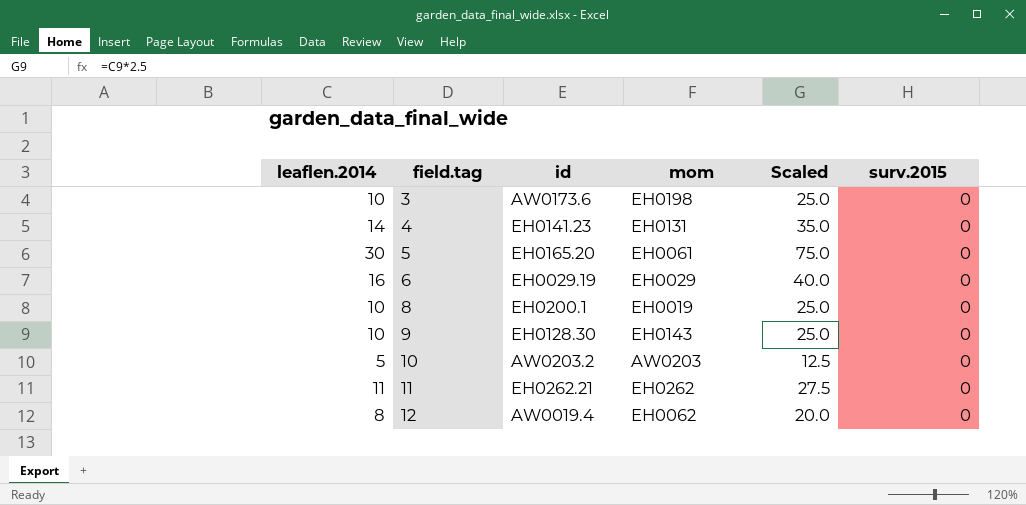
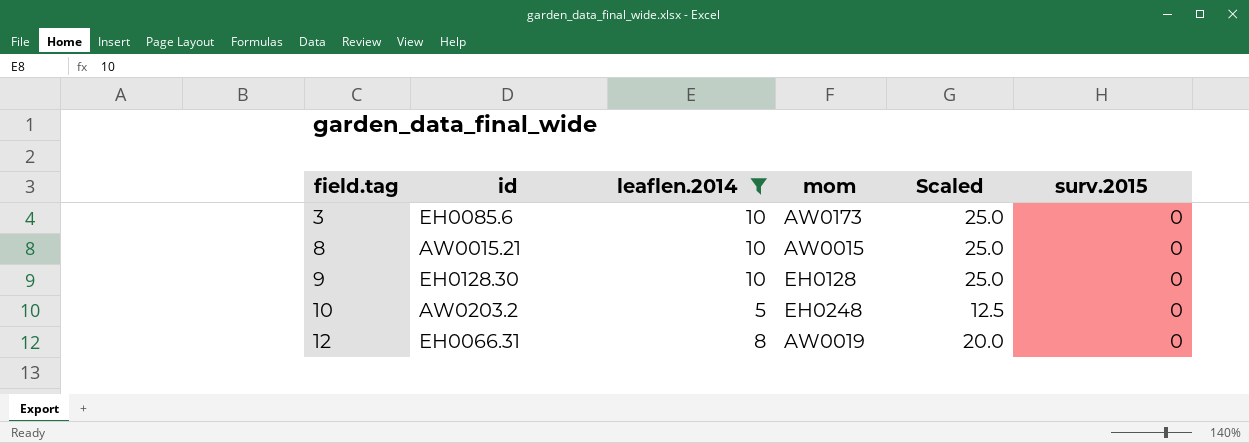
filter: none -> leaflen.2014 <= 10
column leaflen.2014 | position: 1 -> 3
3 | id: AW0173.6 -> EH0085.6
3 | mom: EH0198 -> AW0173
8 | id: EH0200.1 -> AW0015.21
8 | mom: EH0019 -> AW0015
9 | mom: EH0143 -> EH0128
10 | mom: AW0203 -> EH0248
12 | id: AW0019.4 -> EH0066.31
12 | mom: EH0062 -> AW0019

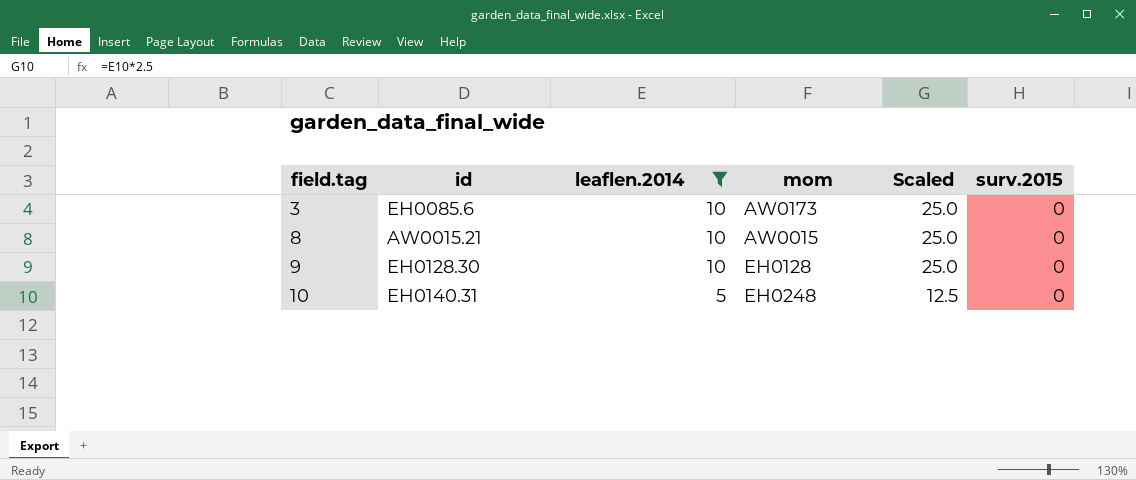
row 12: EH0066.31 | 8 | AW0019 | 20.0 | 0 -> none
10 | id: AW0203.2 -> EH0140.31

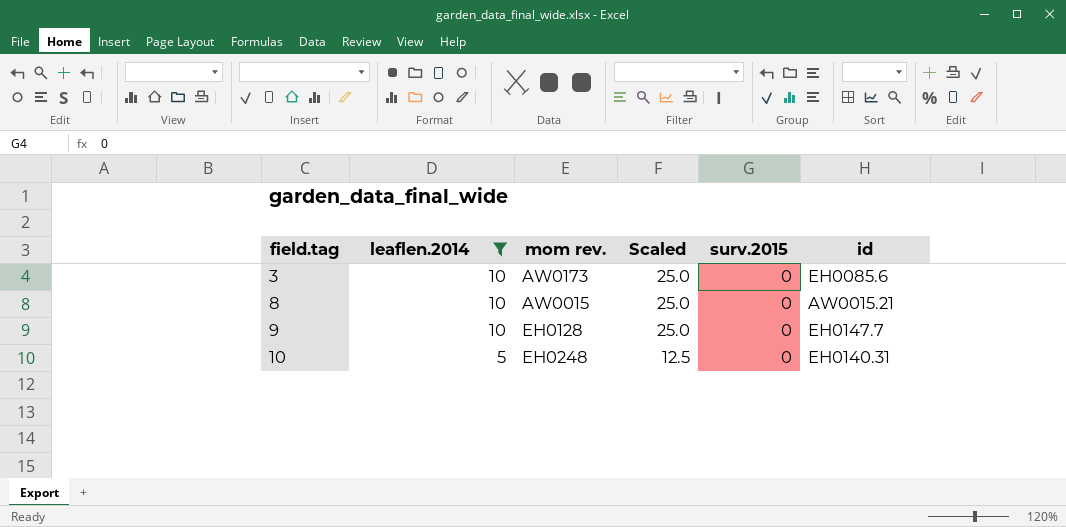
column name: mom -> mom rev.
column id | position: 2 -> 6
9 | id: EH0128.30 -> EH0147.7

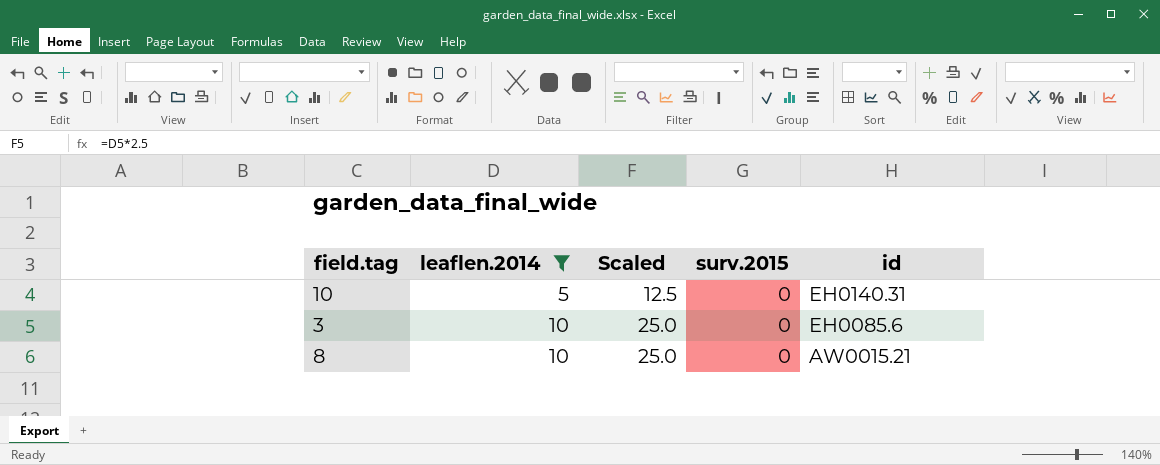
row order: field.tag ascending -> leaflen.2014 ascending
column mom rev. | position: 3 -> none
row 9: 10 | EH0128 | 25.0 | 0 | EH0147.7 -> none

